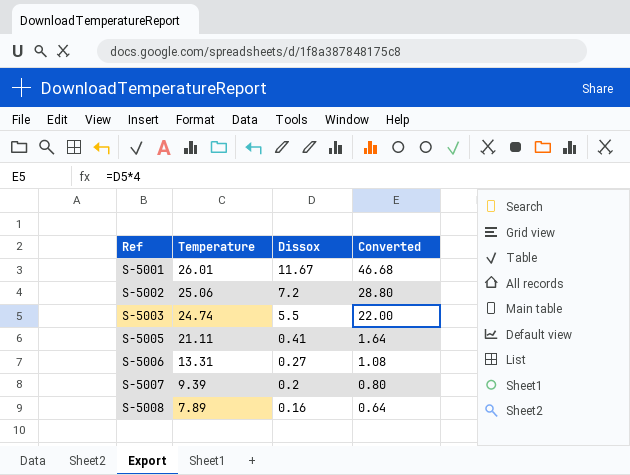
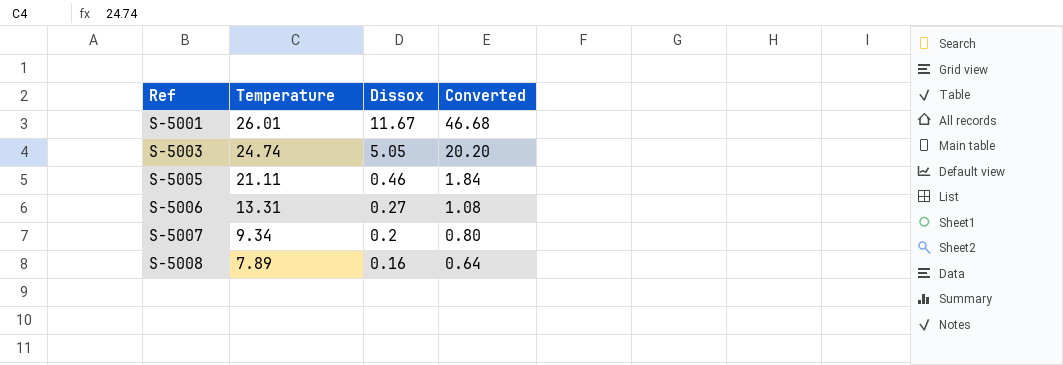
row S-5002: 25.06 | 7.2 | 28.80 -> none
S-5003 | Dissox: 5.5 -> 5.05
S-5003 | Converted: 22.00 -> 20.20
S-5005 | Dissox: 0.41 -> 0.46
S-5005 | Converted: 1.64 -> 1.84
S-5007 | Temperature: 9.39 -> 9.34

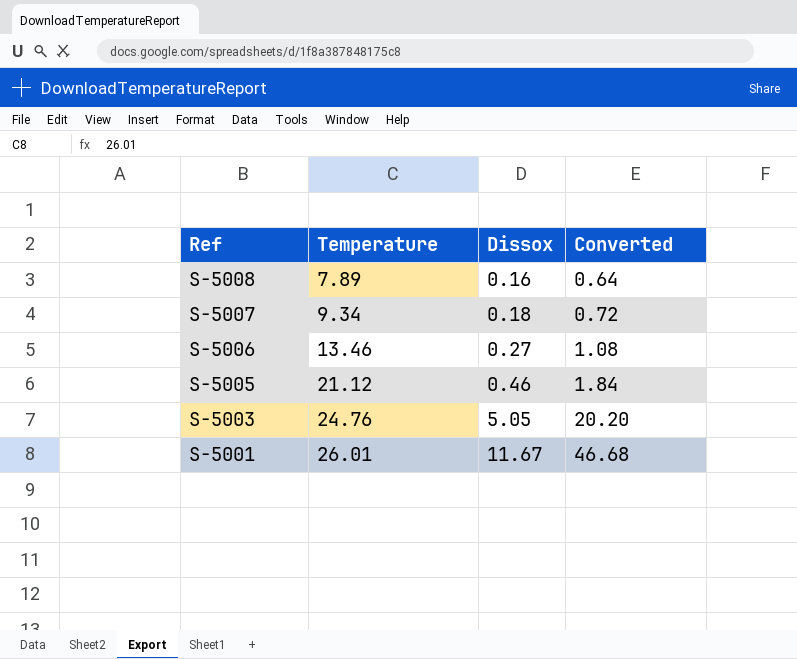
row order: Ref ascending -> Ref descending
S-5007 | Dissox: 0.2 -> 0.18
S-5007 | Converted: 0.80 -> 0.72
S-5006 | Temperature: 13.31 -> 13.46
S-5005 | Temperature: 21.11 -> 21.12
S-5003 | Temperature: 24.74 -> 24.76

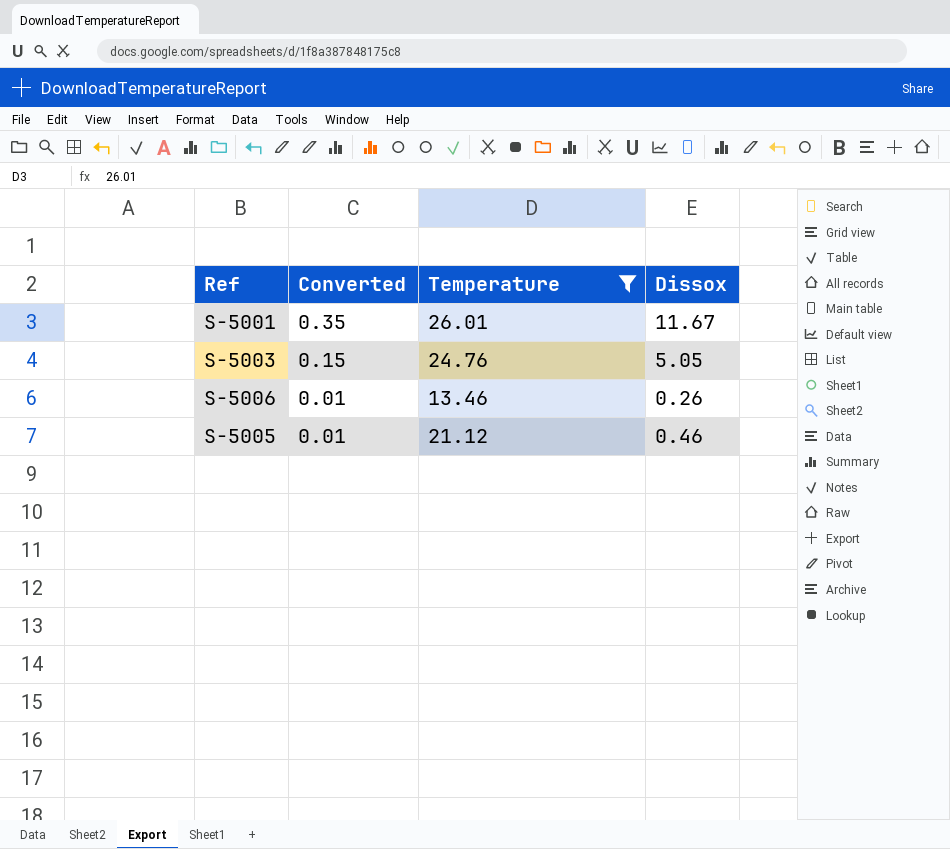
filter: none -> Temperature >= 13.46
row order: Ref descending -> Converted descending
column Converted | formula: [Dissox] * 4 -> [Dissox] * 0.03
column Converted | position: 4 -> 2
S-5006 | Dissox: 0.27 -> 0.26

